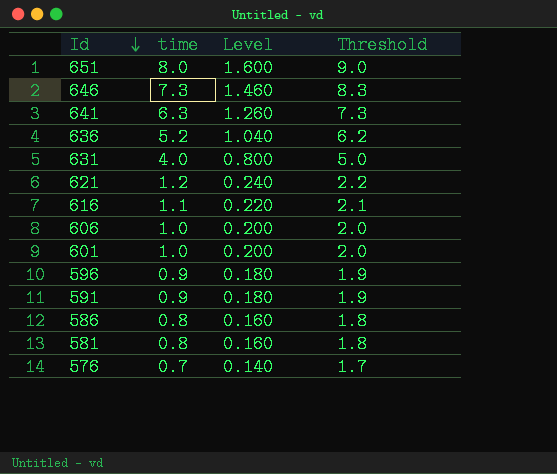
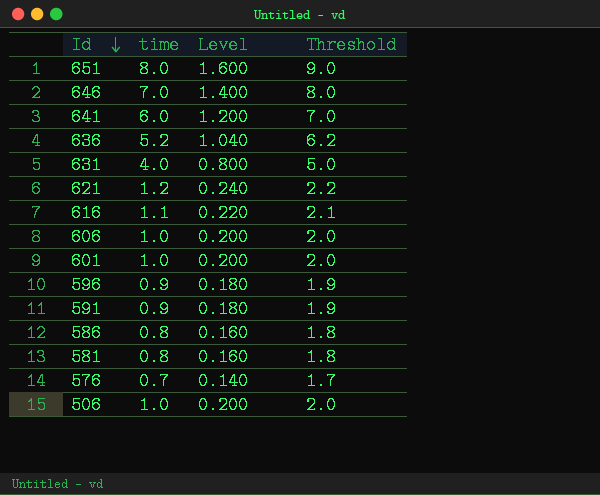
646 | time: 7.3 -> 7.0
646 | Level: 1.460 -> 1.400
646 | Threshold: 8.3 -> 8.0
641 | time: 6.3 -> 6.0
641 | Level: 1.260 -> 1.200
641 | Threshold: 7.3 -> 7.0
row 506: none -> 1.0 | 0.200 | 2.0

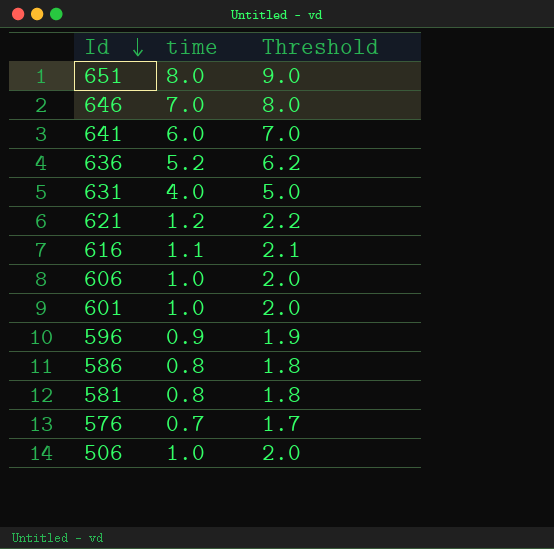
column Level | formula: [time] * 0.2 -> none
row 591: 0.9 | 0.180 | 1.9 -> none

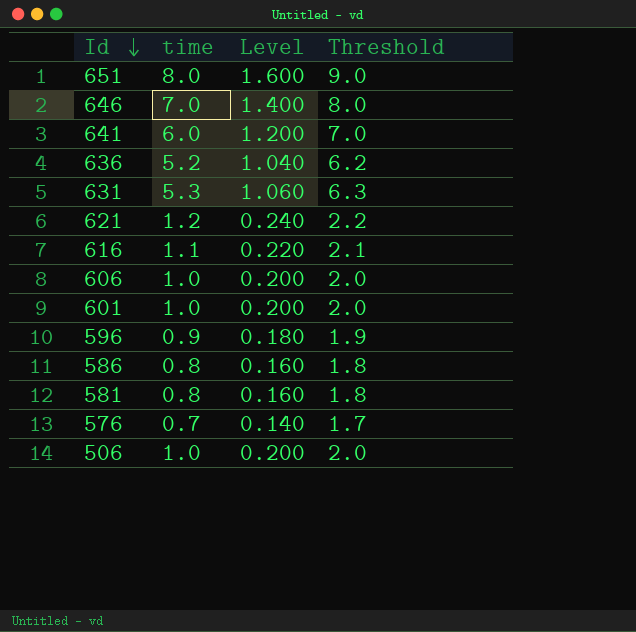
column Level | formula: none -> [time] * 0.2
631 | time: 4.0 -> 5.3
631 | Threshold: 5.0 -> 6.3

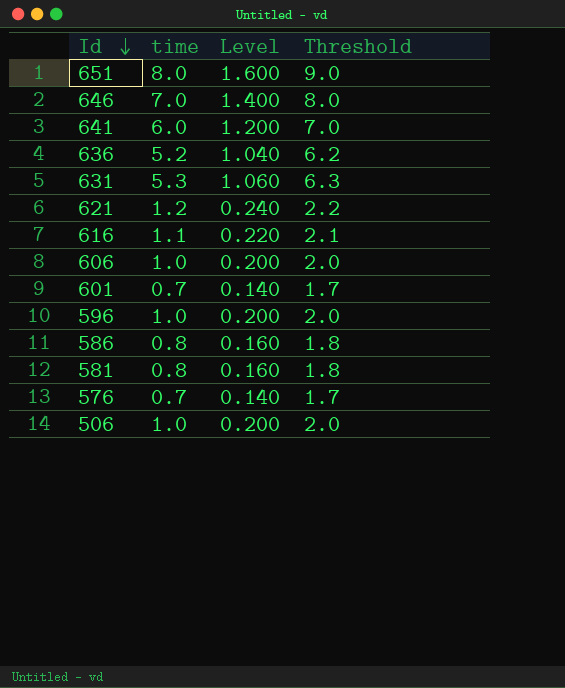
601 | time: 1.0 -> 0.7
601 | Level: 0.200 -> 0.140
601 | Threshold: 2.0 -> 1.7
596 | time: 0.9 -> 1.0
596 | Level: 0.180 -> 0.200
596 | Threshold: 1.9 -> 2.0

